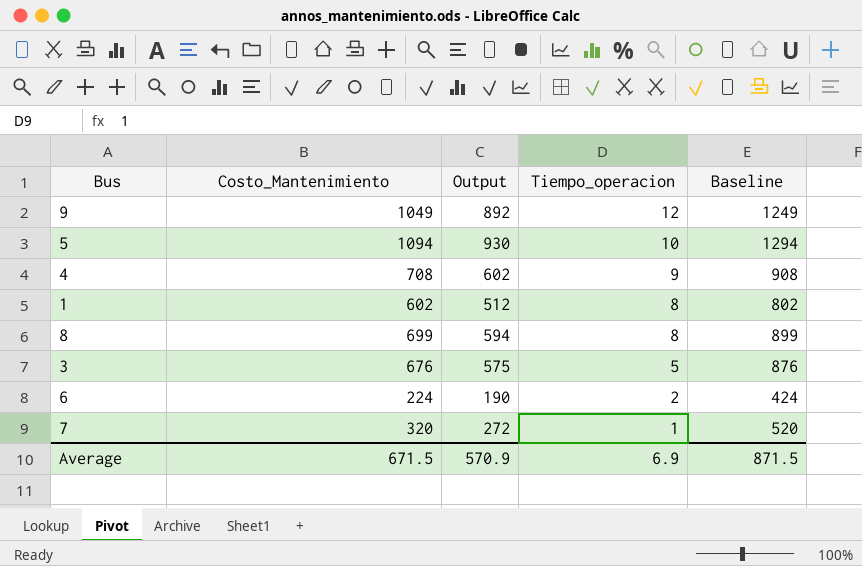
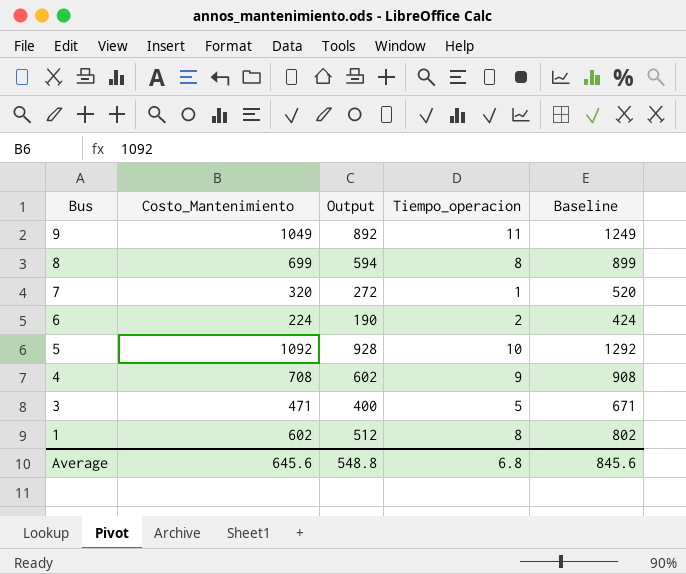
row order: Tiempo_operacion descending -> Bus descending
9 | Tiempo_operacion: 12 -> 11
5 | Costo_Mantenimiento: 1094 -> 1092
5 | Output: 930 -> 928
5 | Baseline: 1294 -> 1292
3 | Costo_Mantenimiento: 676 -> 471
3 | Output: 575 -> 400
3 | Baseline: 876 -> 671
Average | Costo_Mantenimiento: 671.5 -> 645.6
Average | Output: 570.9 -> 548.8
Average | Tiempo_operacion: 6.9 -> 6.8
Average | Baseline: 871.5 -> 845.6

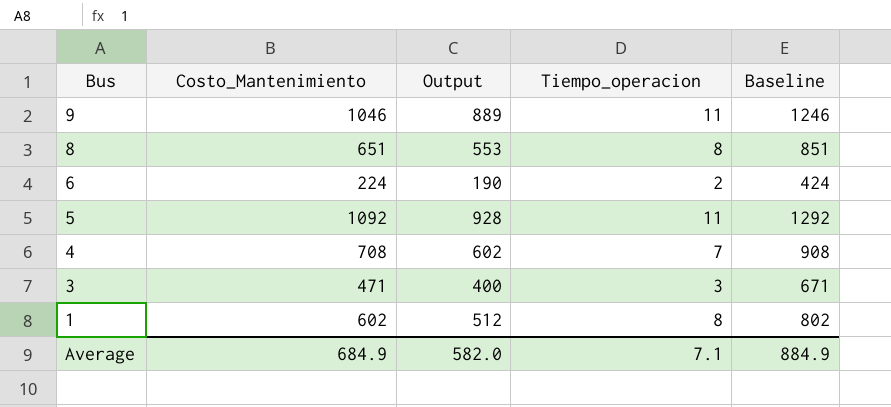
row 7: 320 | 272 | 1 | 520 -> none
9 | Costo_Mantenimiento: 1049 -> 1046
9 | Output: 892 -> 889
9 | Baseline: 1249 -> 1246
8 | Costo_Mantenimiento: 699 -> 651
8 | Output: 594 -> 553
8 | Baseline: 899 -> 851
5 | Tiempo_operacion: 10 -> 11
4 | Tiempo_operacion: 9 -> 7
3 | Tiempo_operacion: 5 -> 3
Average | Costo_Mantenimiento: 645.6 -> 684.9
Average | Output: 548.8 -> 582.0
Average | Tiempo_operacion: 6.8 -> 7.1
Average | Baseline: 845.6 -> 884.9

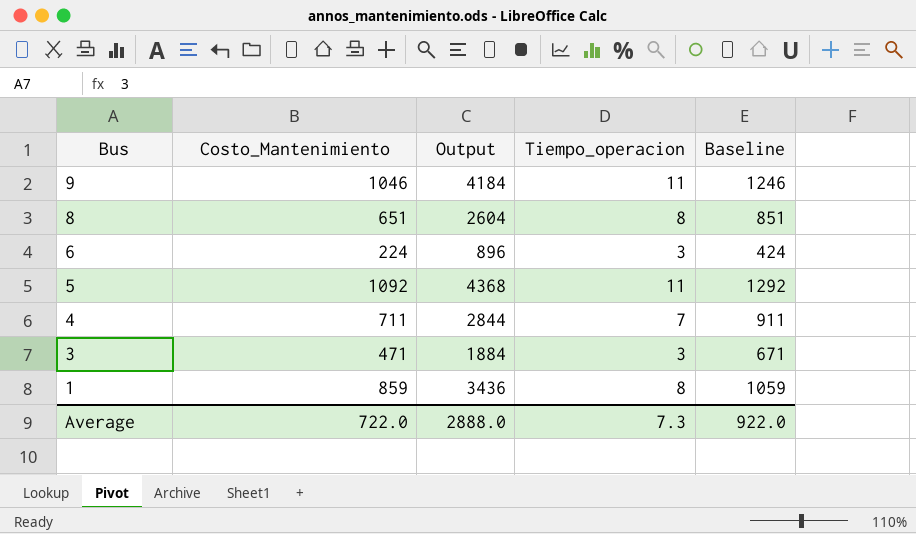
column Output | formula: [Costo_Mantenimiento] * 0.85 -> [Costo_Mantenimiento] * 4
6 | Tiempo_operacion: 2 -> 3
4 | Costo_Mantenimiento: 708 -> 711
4 | Baseline: 908 -> 911
1 | Costo_Mantenimiento: 602 -> 859
1 | Baseline: 802 -> 1059
Average | Costo_Mantenimiento: 684.9 -> 722.0
Average | Output: 582.0 -> 2888.0
Average | Tiempo_operacion: 7.1 -> 7.3
Average | Baseline: 884.9 -> 922.0

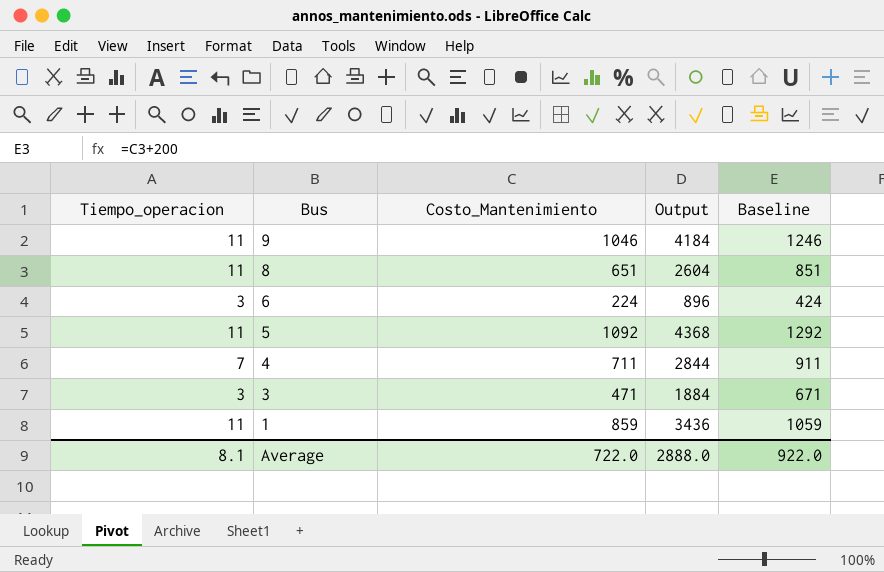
column Tiempo_operacion | position: 4 -> 1
8 | Tiempo_operacion: 8 -> 11
1 | Tiempo_operacion: 8 -> 11
Average | Tiempo_operacion: 7.3 -> 8.1

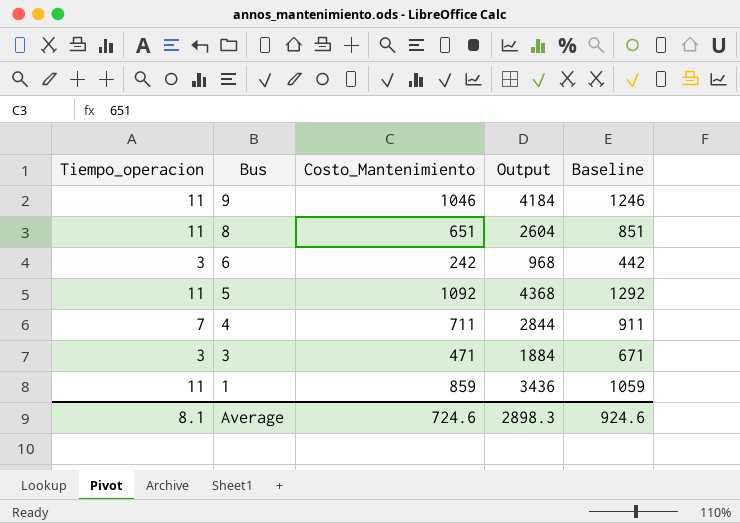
6 | Costo_Mantenimiento: 224 -> 242
6 | Output: 896 -> 968
6 | Baseline: 424 -> 442
Average | Costo_Mantenimiento: 722.0 -> 724.6
Average | Output: 2888.0 -> 2898.3
Average | Baseline: 922.0 -> 924.6

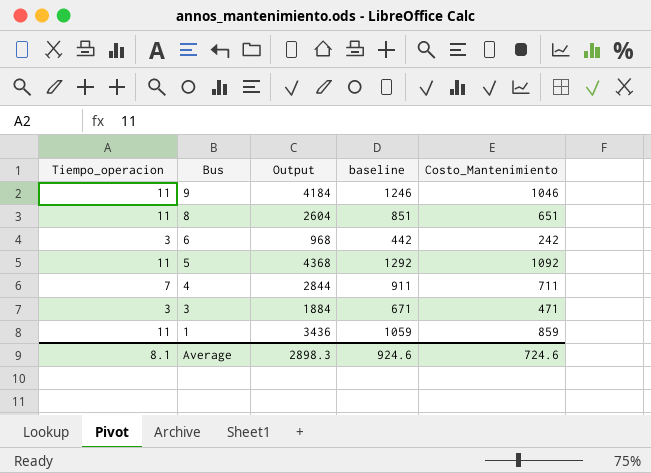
column name: Baseline -> baseline
column Costo_Mantenimiento | position: 3 -> 5

